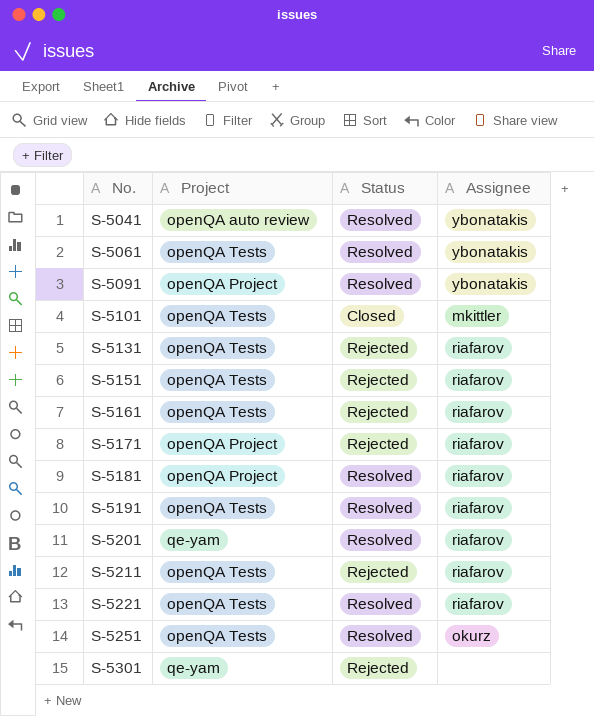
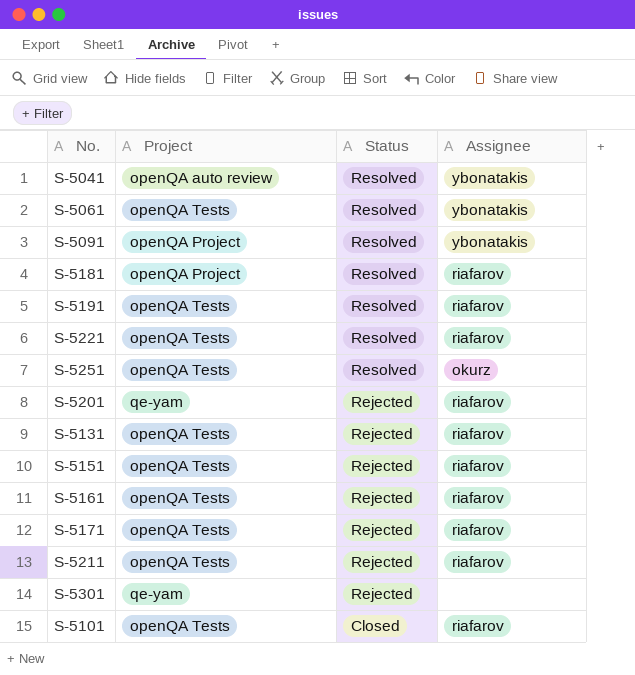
row order: No. ascending -> Status descending
S-5201 | Status: Resolved -> Rejected
S-5171 | Project: openQA Project -> openQA Tests
S-5101 | Assignee: mkittler -> riafarov

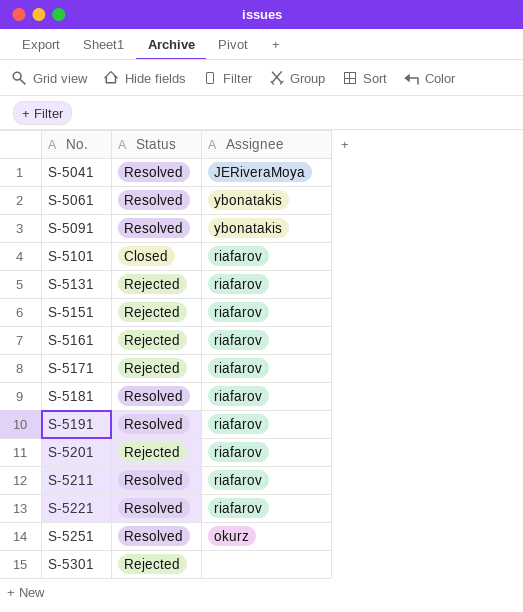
row order: Status descending -> No. ascending
column Project | position: 2 -> none
S-5041 | Assignee: ybonatakis -> JERiveraMoya
S-5211 | Status: Rejected -> Resolved

